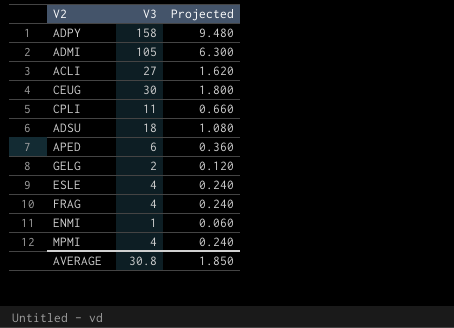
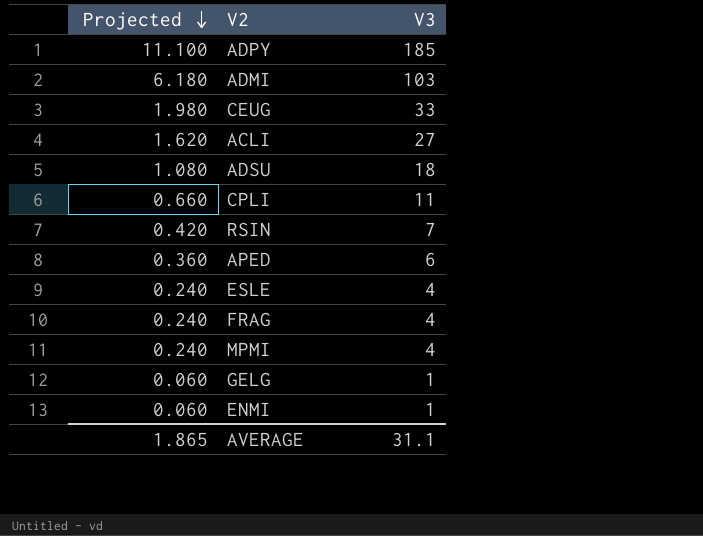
row order: none -> Projected descending
column Projected | position: 3 -> 1
ADPY | Projected: 9.480 -> 11.100
ADPY | V3: 158 -> 185
ADMI | Projected: 6.300 -> 6.180
ADMI | V3: 105 -> 103
CEUG | Projected: 1.800 -> 1.980
CEUG | V3: 30 -> 33
row RSIN: none -> 0.420 | 7
GELG | Projected: 0.120 -> 0.060
GELG | V3: 2 -> 1
AVERAGE | Projected: 1.850 -> 1.865
AVERAGE | V3: 30.8 -> 31.1

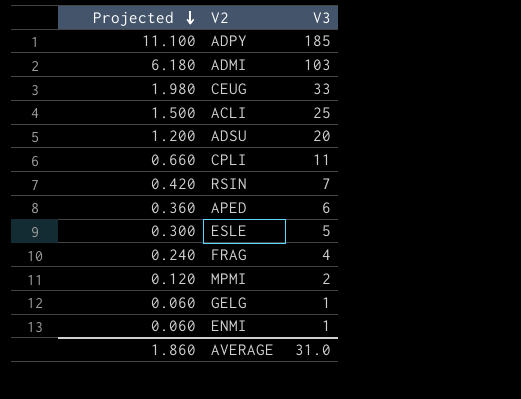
ACLI | Projected: 1.620 -> 1.500
ACLI | V3: 27 -> 25
ADSU | Projected: 1.080 -> 1.200
ADSU | V3: 18 -> 20
ESLE | Projected: 0.240 -> 0.300
ESLE | V3: 4 -> 5
MPMI | Projected: 0.240 -> 0.120
MPMI | V3: 4 -> 2
AVERAGE | Projected: 1.865 -> 1.860
AVERAGE | V3: 31.1 -> 31.0

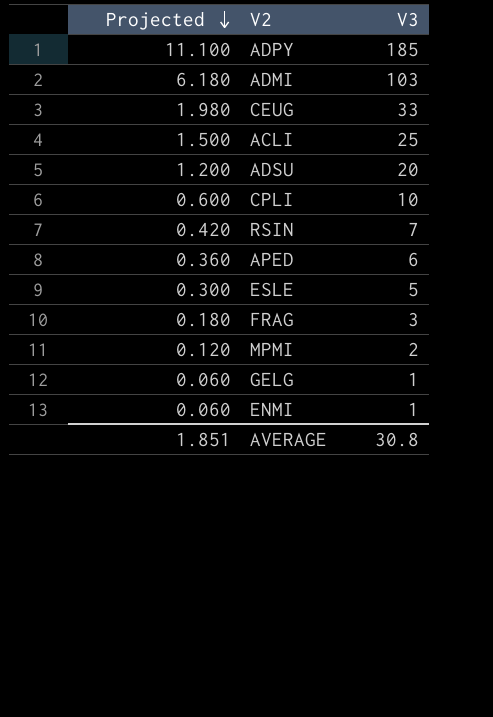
CPLI | Projected: 0.660 -> 0.600
CPLI | V3: 11 -> 10
FRAG | Projected: 0.240 -> 0.180
FRAG | V3: 4 -> 3
AVERAGE | Projected: 1.860 -> 1.851
AVERAGE | V3: 31.0 -> 30.8

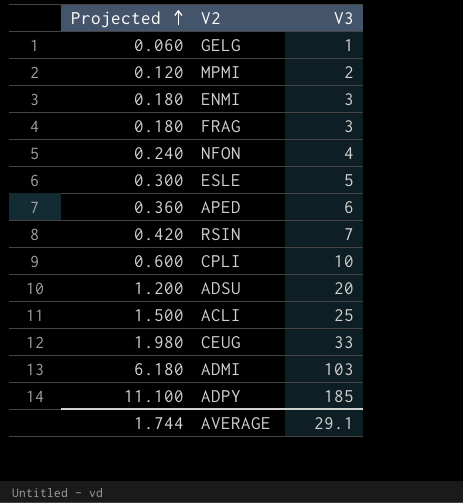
row order: Projected descending -> Projected ascending
ENMI | Projected: 0.060 -> 0.180
ENMI | V3: 1 -> 3
row NFON: none -> 0.240 | 4
AVERAGE | Projected: 1.851 -> 1.744
AVERAGE | V3: 30.8 -> 29.1

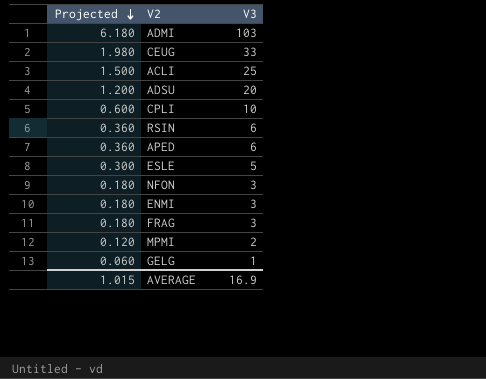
row order: Projected ascending -> Projected descending
row ADPY: 11.100 | 185 -> none
RSIN | Projected: 0.420 -> 0.360
RSIN | V3: 7 -> 6
NFON | Projected: 0.240 -> 0.180
NFON | V3: 4 -> 3
AVERAGE | Projected: 1.744 -> 1.015
AVERAGE | V3: 29.1 -> 16.9

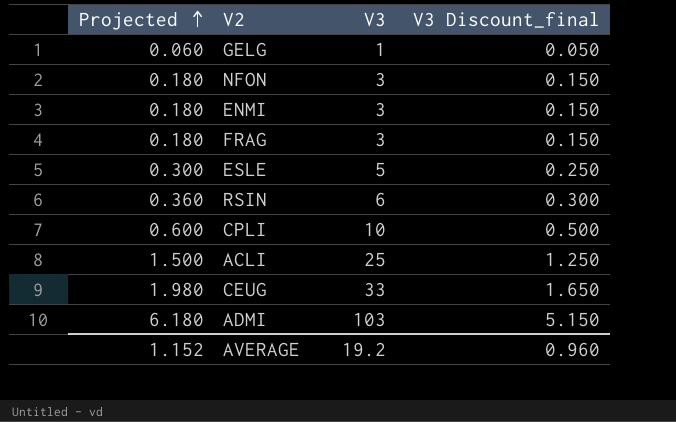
row order: Projected descending -> Projected ascending
column V3 Discount_final | formula: none -> [V3] * 0.05
row ADSU: 1.200 | 20 -> none
row APED: 0.360 | 6 -> none
row MPMI: 0.120 | 2 -> none
AVERAGE | Projected: 1.015 -> 1.152
AVERAGE | V3: 16.9 -> 19.2

